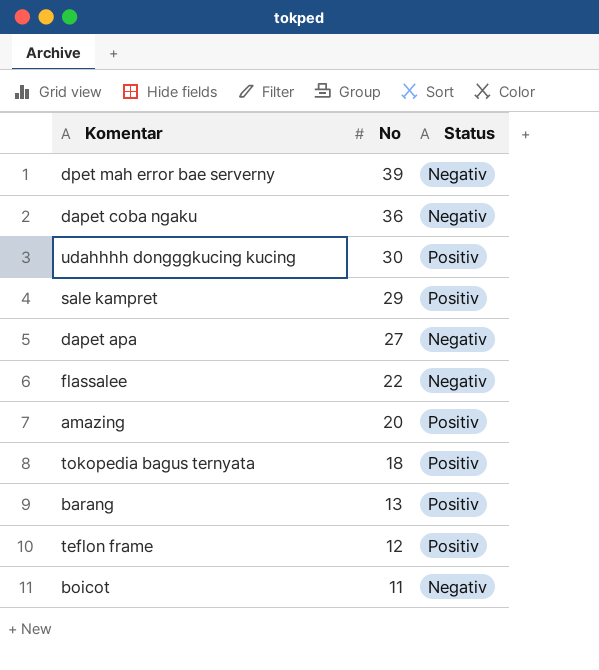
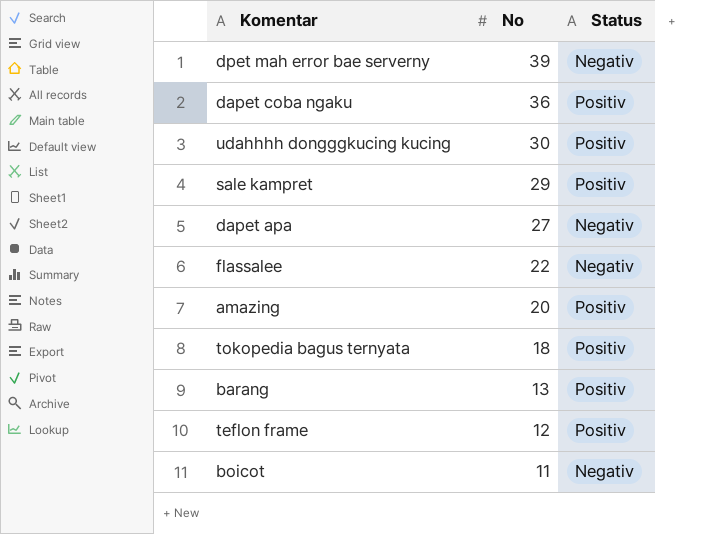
dapet coba ngaku | Status: Negativ -> Positiv

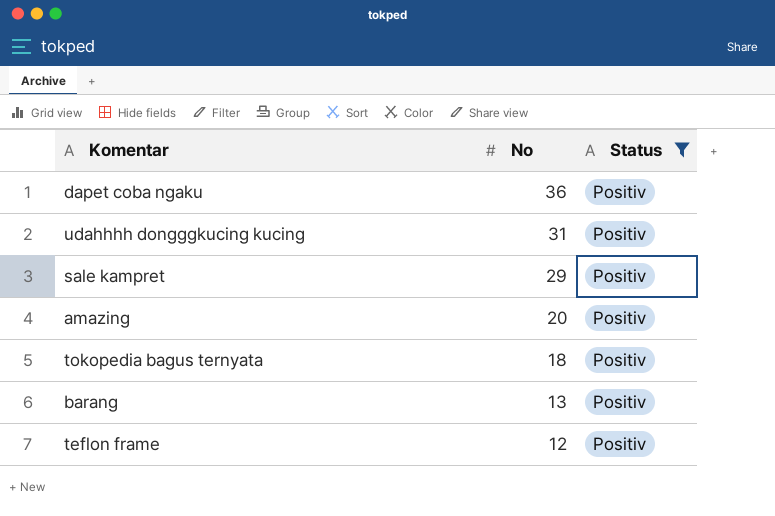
filter: none -> Status = Positiv
udahhhh dongggkucing kucing | No: 30 -> 31

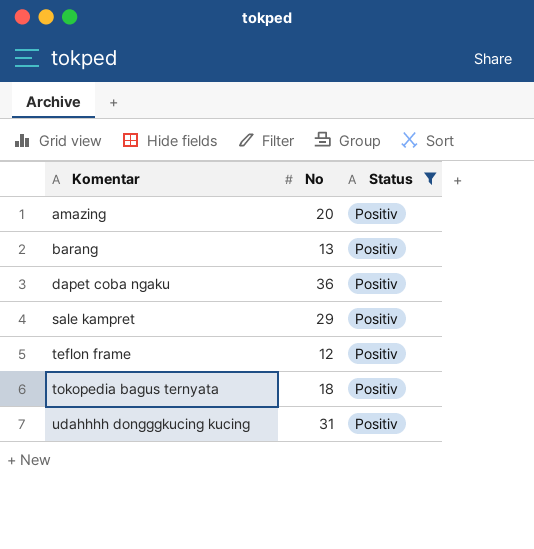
row order: No descending -> Komentar ascending

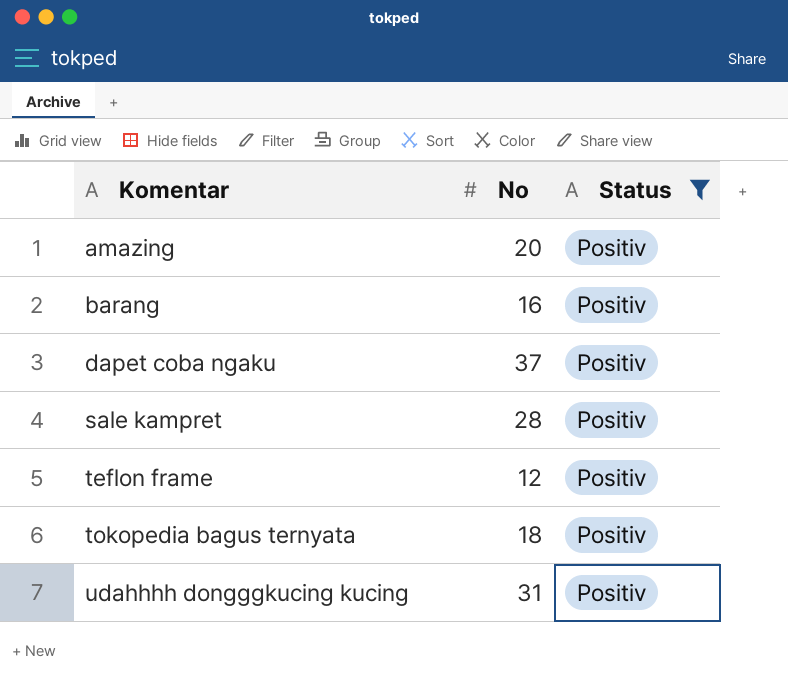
barang | No: 13 -> 16
dapet coba ngaku | No: 36 -> 37
sale kampret | No: 29 -> 28

